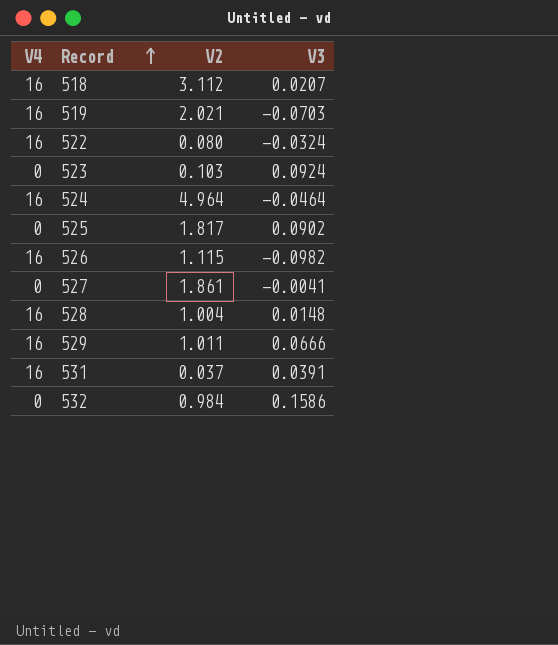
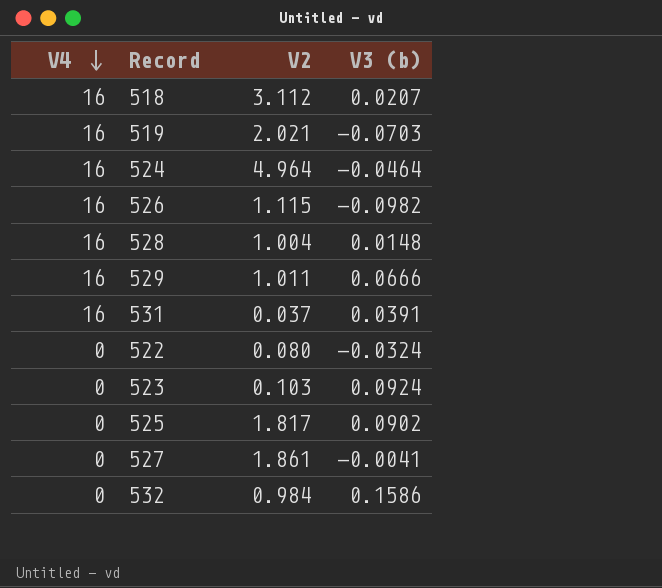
row order: Record ascending -> V4 descending
column name: V3 -> V3 (b)
522 | V4: 16 -> 0

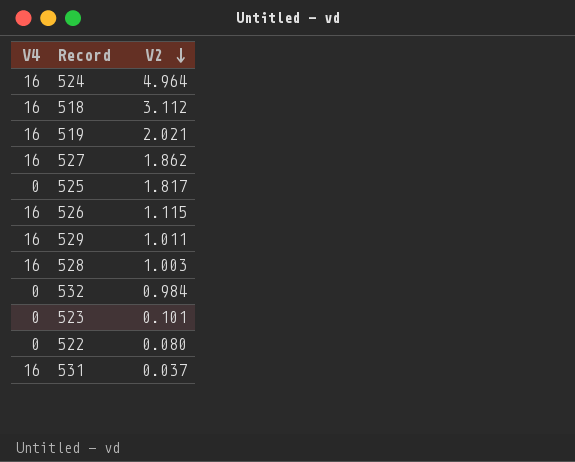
row order: V4 descending -> V2 descending
column V3 (b) | position: 4 -> none
527 | V4: 0 -> 16
527 | V2: 1.861 -> 1.862
528 | V2: 1.004 -> 1.003
523 | V2: 0.103 -> 0.101

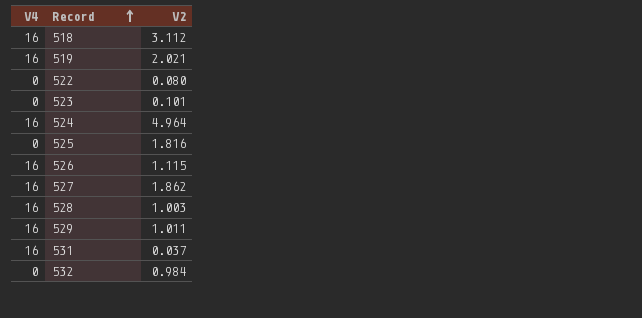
row order: V2 descending -> Record ascending
525 | V2: 1.817 -> 1.816

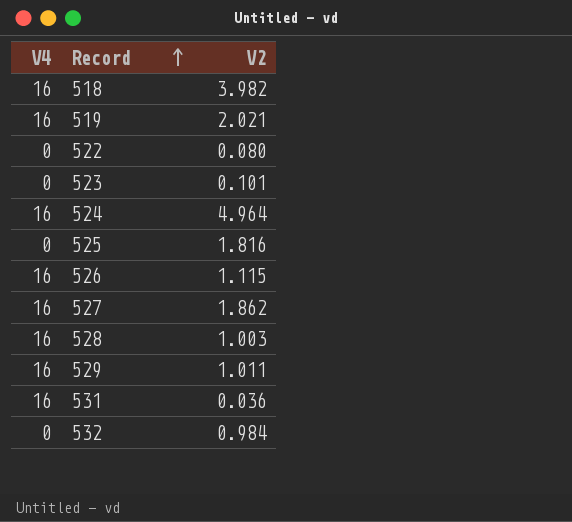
518 | V2: 3.112 -> 3.982
531 | V2: 0.037 -> 0.036

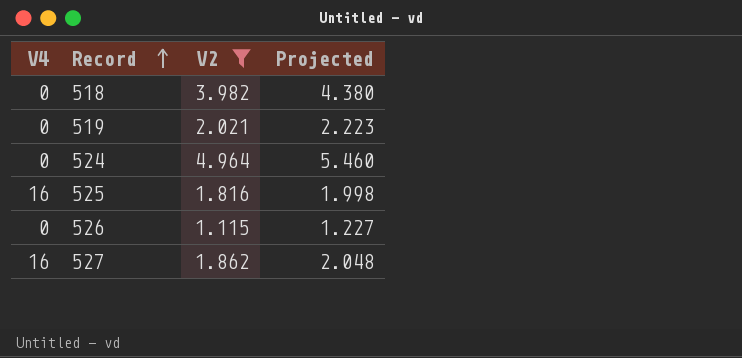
filter: none -> V2 >= 1.115
column Projected | formula: none -> [V2] * 1.1
518 | V4: 16 -> 0
519 | V4: 16 -> 0
524 | V4: 16 -> 0
525 | V4: 0 -> 16
526 | V4: 16 -> 0

